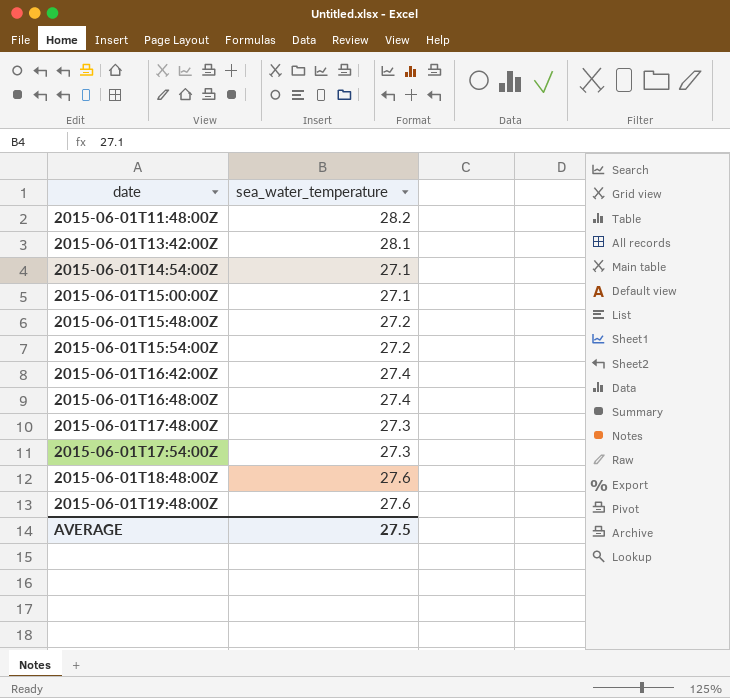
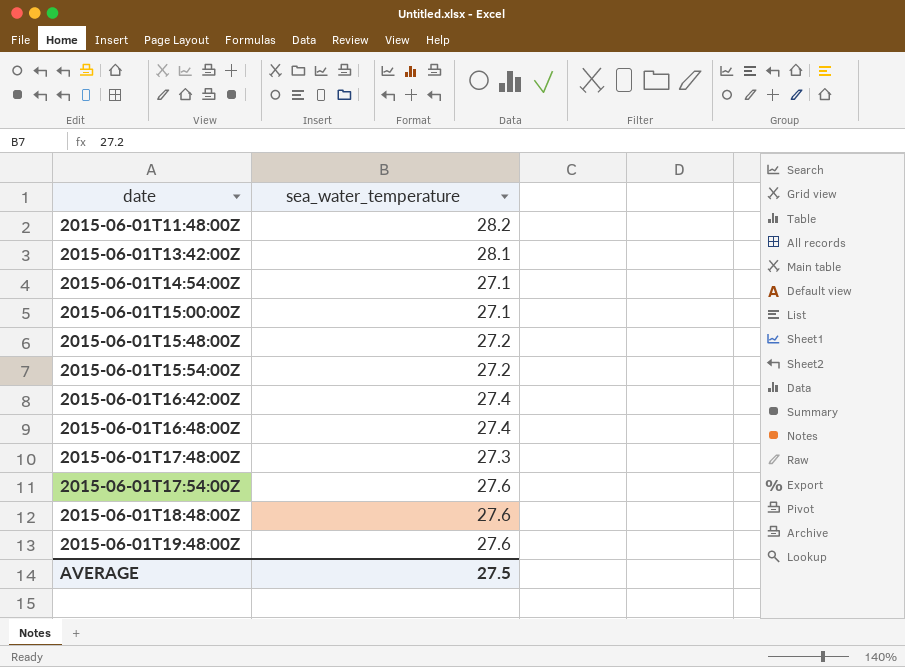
2015-06-01T17:54:00Z | sea_water_temperature: 27.3 -> 27.6

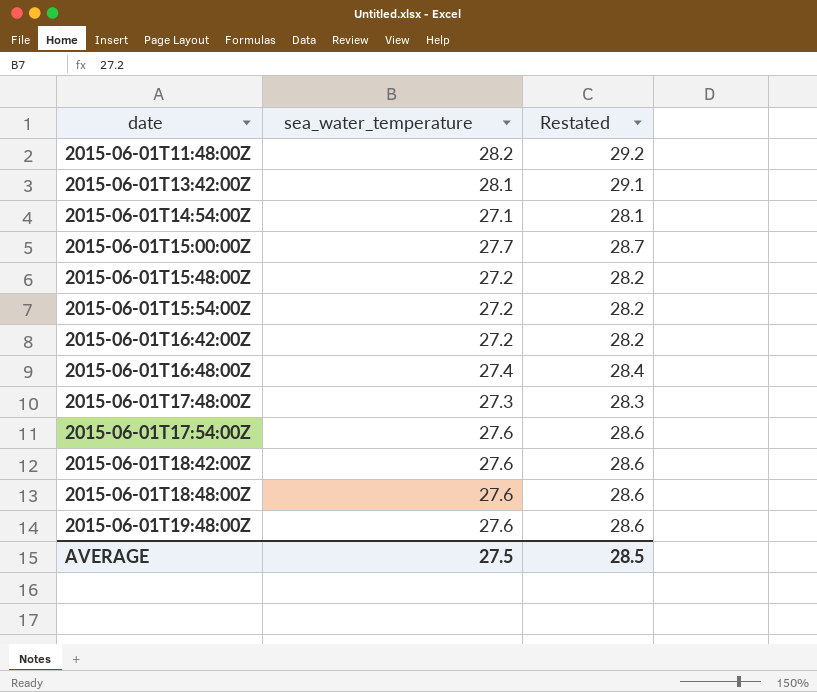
column Restated | formula: none -> [sea_water_temperature] + 1
2015-06-01T15:00:00Z | sea_water_temperature: 27.1 -> 27.7
2015-06-01T16:42:00Z | sea_water_temperature: 27.4 -> 27.2
row 2015-06-01T18:42:00Z: none -> 27.6 | 28.6

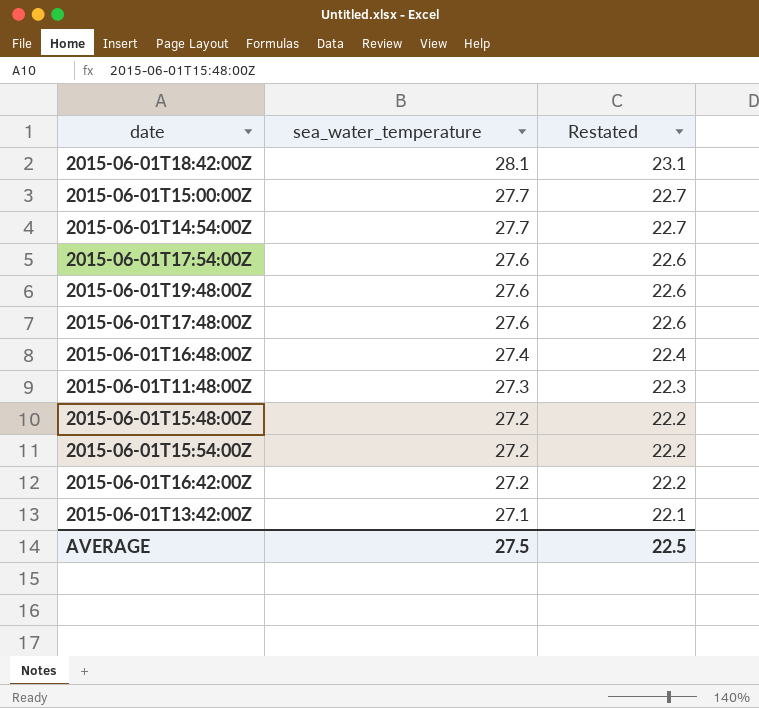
row order: date ascending -> sea_water_temperature descending
column Restated | formula: [sea_water_temperature] + 1 -> [sea_water_temperature] - 5
row 2015-06-01T18:48:00Z: 27.6 | 28.6 -> none
2015-06-01T18:42:00Z | sea_water_temperature: 27.6 -> 28.1
2015-06-01T14:54:00Z | sea_water_temperature: 27.1 -> 27.7
2015-06-01T17:48:00Z | sea_water_temperature: 27.3 -> 27.6
2015-06-01T11:48:00Z | sea_water_temperature: 28.2 -> 27.3
2015-06-01T13:42:00Z | sea_water_temperature: 28.1 -> 27.1
AVERAGE | Restated: 28.5 -> 22.5

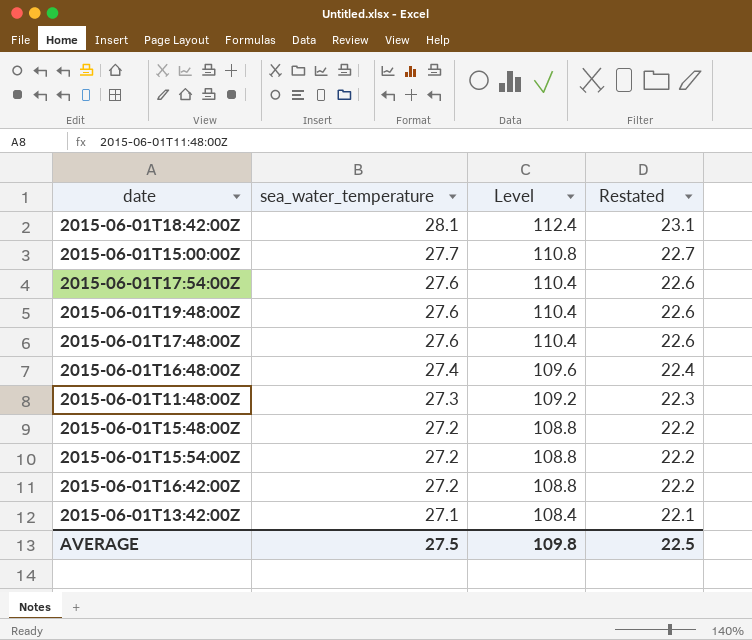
column Level | formula: none -> [sea_water_temperature] * 4
row 2015-06-01T14:54:00Z: 27.7 | 22.7 -> none

